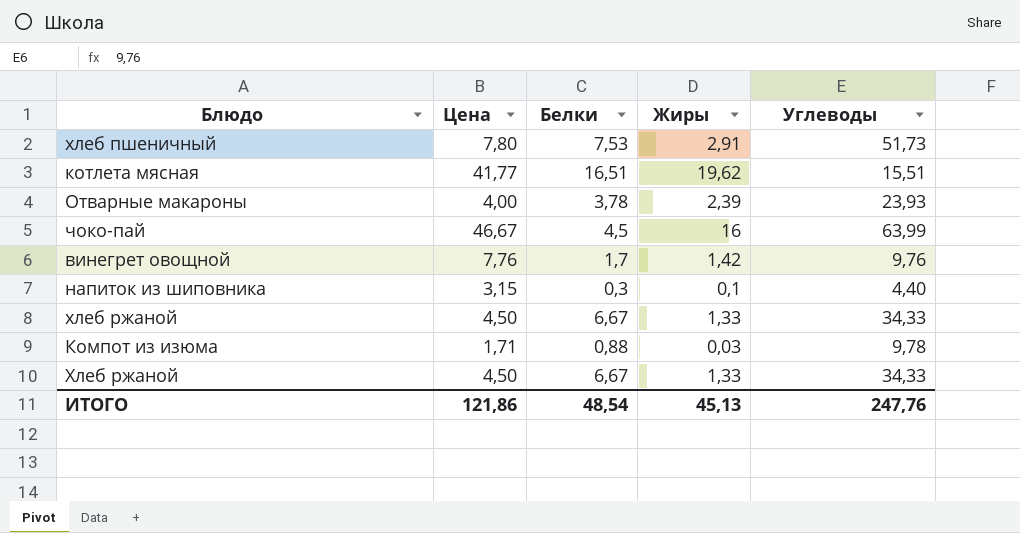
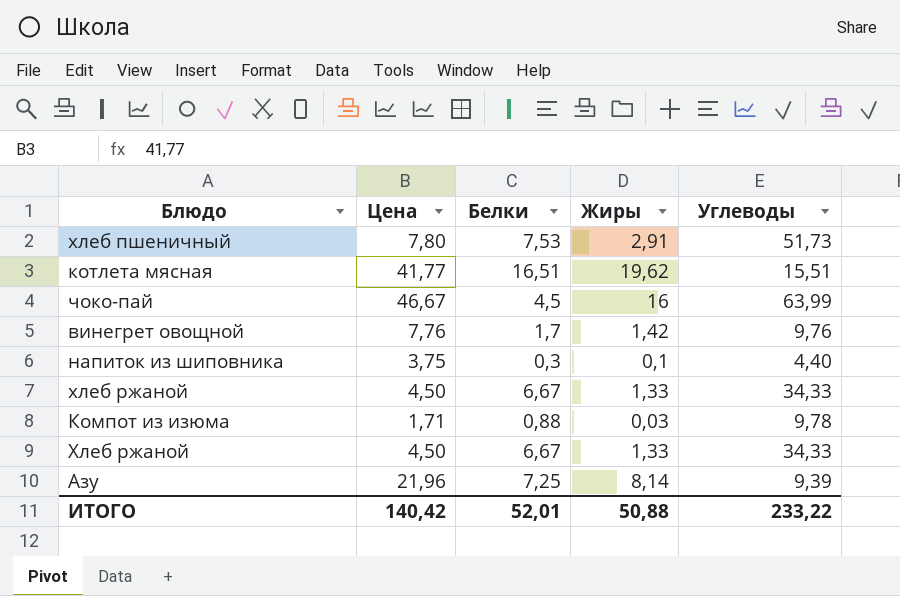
row Отварные макароны: 4,00 | 3,78 | 2,39 | 23,93 -> none
напиток из шиповника | Цена: 3,15 -> 3,75
row Азу: none -> 21,96 | 7,25 | 8,14 | 9,39
ИТОГО | Цена: 121,86 -> 140,42
ИТОГО | Белки: 48,54 -> 52,01
ИТОГО | Жиры: 45,13 -> 50,88
ИТОГО | Углеводы: 247,76 -> 233,22

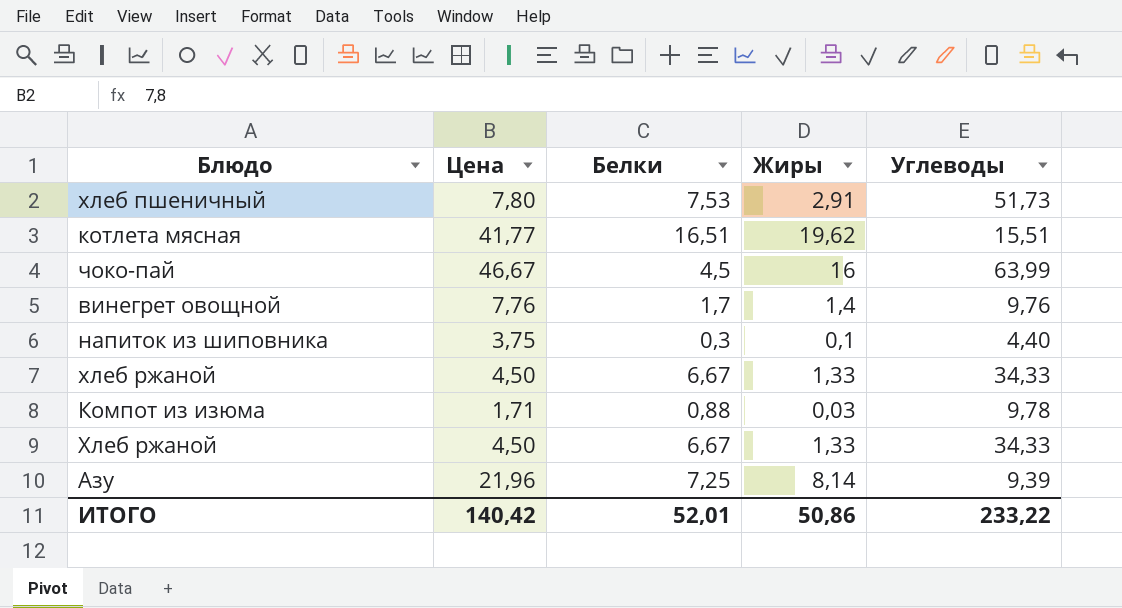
винегрет овощной | Жиры: 1,42 -> 1,4
ИТОГО | Жиры: 50,88 -> 50,86

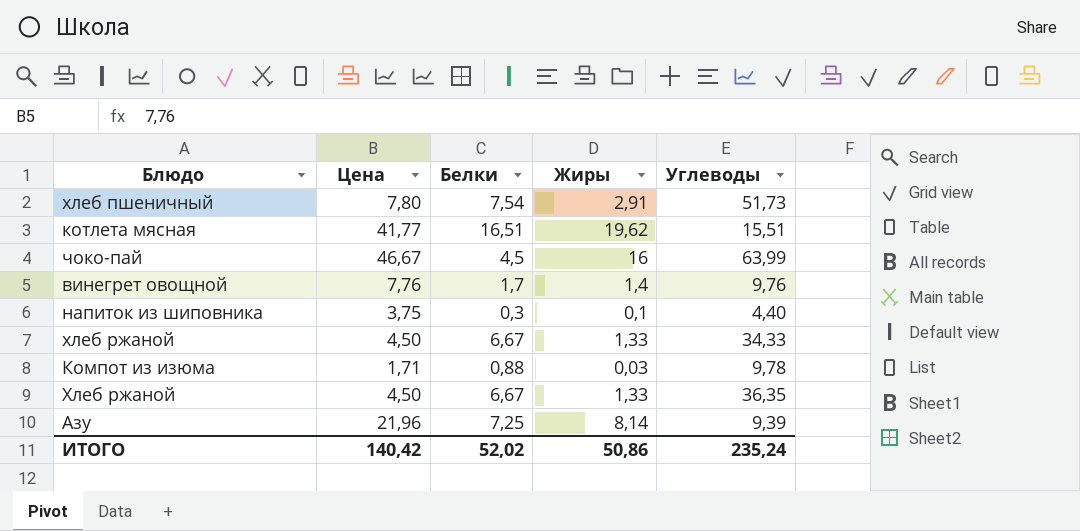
хлеб пшеничный | Белки: 7,53 -> 7,54
Хлеб ржаной | Углеводы: 34,33 -> 36,35
ИТОГО | Белки: 52,01 -> 52,02
ИТОГО | Углеводы: 233,22 -> 235,24

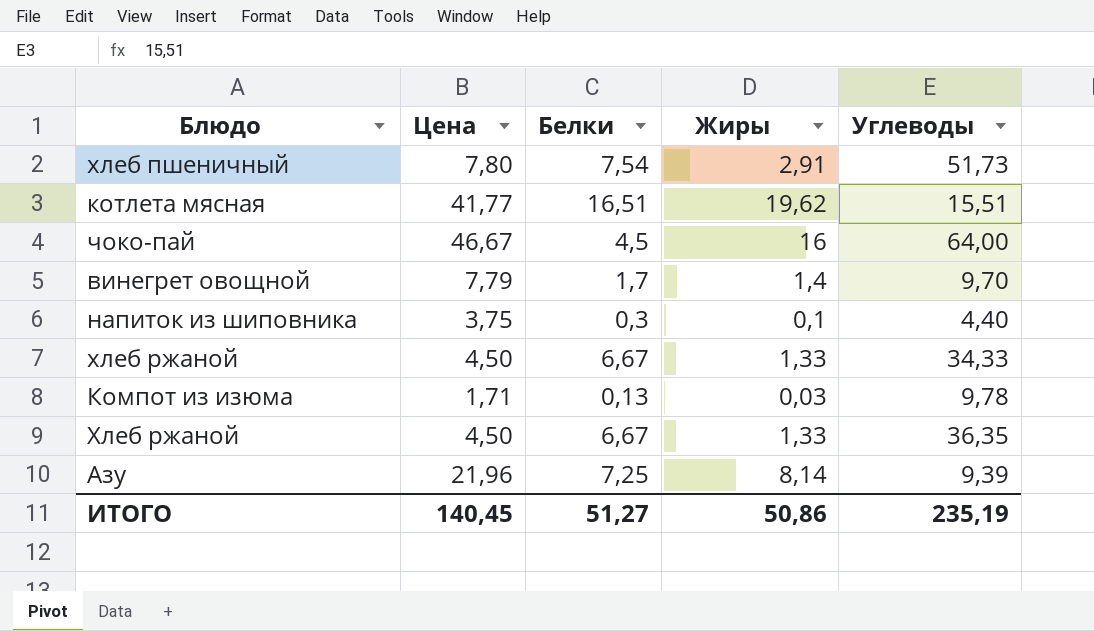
чоко-пай | Углеводы: 63,99 -> 64,00
винегрет овощной | Цена: 7,76 -> 7,79
винегрет овощной | Углеводы: 9,76 -> 9,70
Компот из изюма | Белки: 0,88 -> 0,13
ИТОГО | Цена: 140,42 -> 140,45
ИТОГО | Белки: 52,02 -> 51,27
ИТОГО | Углеводы: 235,24 -> 235,19

